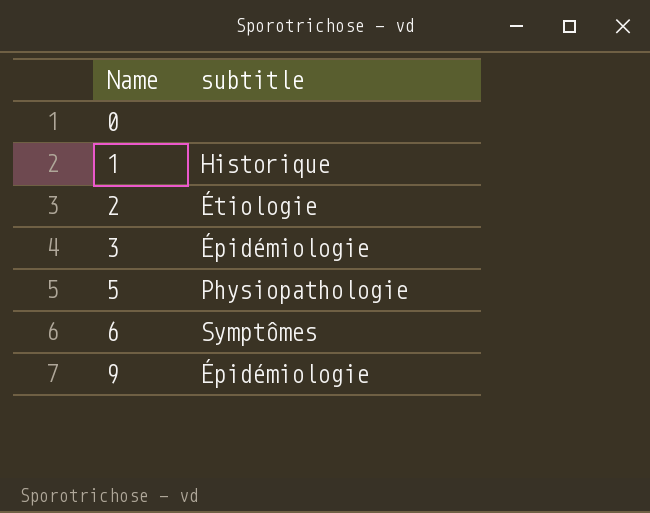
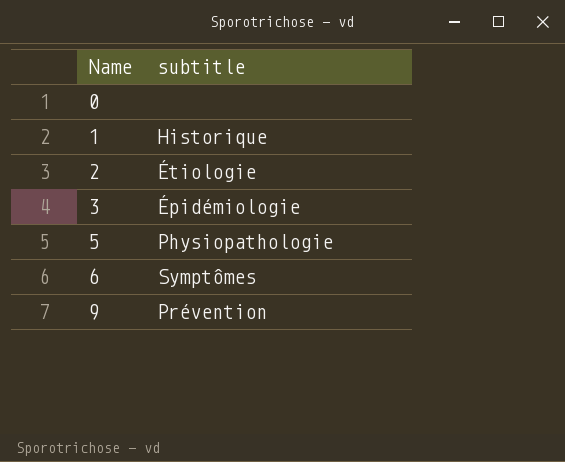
9 | subtitle: Épidémiologie -> Prévention

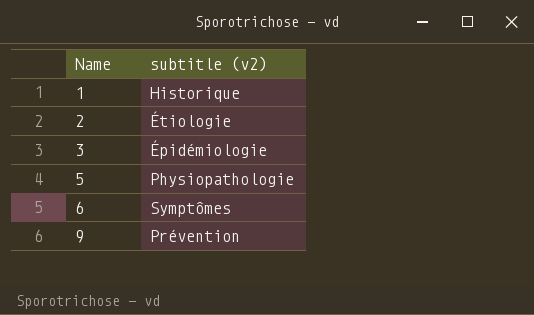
column name: subtitle -> subtitle (v2)
row 0: none -> none

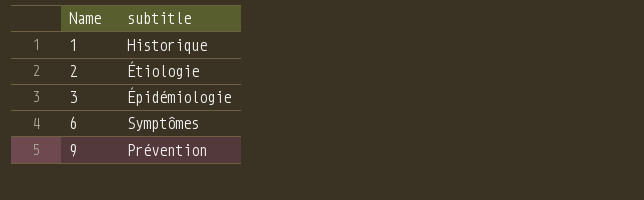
column name: subtitle (v2) -> subtitle
row 5: Physiopathologie -> none

